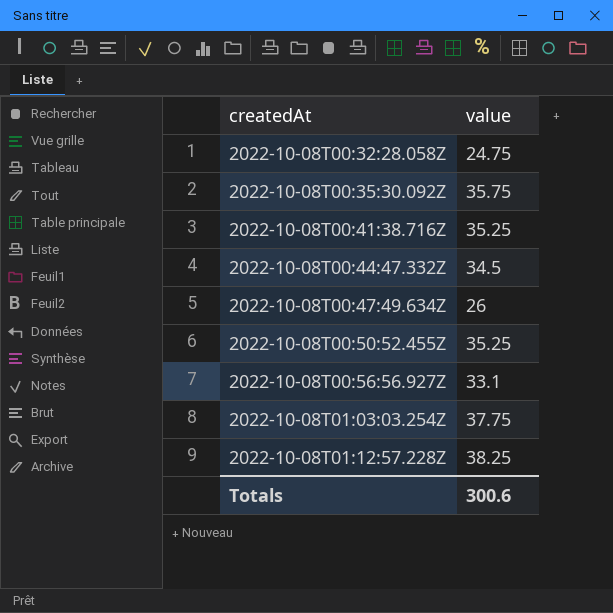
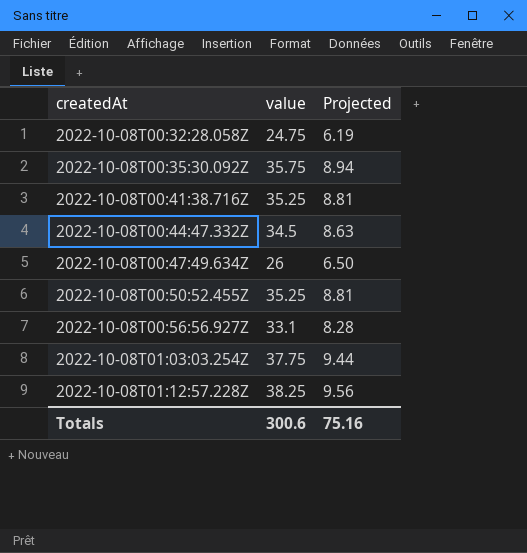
column Projected | formula: none -> [value] * 0.25

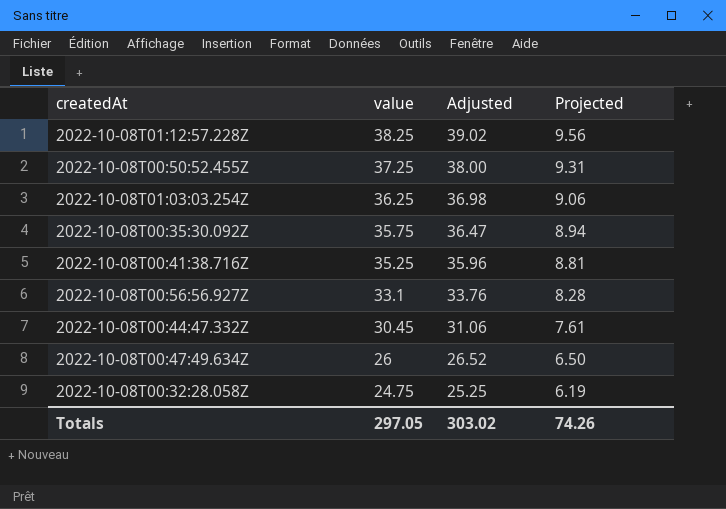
row order: createdAt ascending -> value descending
column Adjusted | formula: none -> [value] * 1.02
2022-10-08T00:50:52.455Z | value: 35.25 -> 37.25
2022-10-08T00:50:52.455Z | Projected: 8.81 -> 9.31
2022-10-08T01:03:03.254Z | value: 37.75 -> 36.25
2022-10-08T01:03:03.254Z | Projected: 9.44 -> 9.06
2022-10-08T00:44:47.332Z | value: 34.5 -> 30.45
2022-10-08T00:44:47.332Z | Projected: 8.63 -> 7.61
Totals | value: 300.6 -> 297.05
Totals | Projected: 75.16 -> 74.26

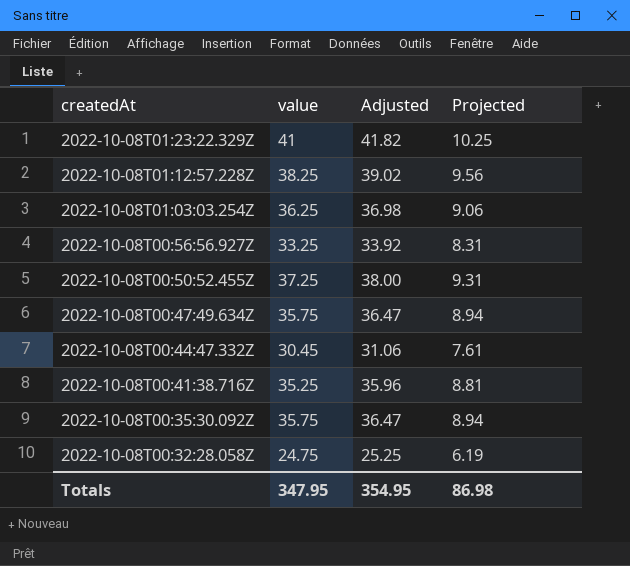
row order: value descending -> createdAt descending
row 2022-10-08T01:23:22.329Z: none -> 41 | 41.82 | 10.25
2022-10-08T00:56:56.927Z | value: 33.1 -> 33.25
2022-10-08T00:56:56.927Z | Adjusted: 33.76 -> 33.92
2022-10-08T00:56:56.927Z | Projected: 8.28 -> 8.31
2022-10-08T00:47:49.634Z | value: 26 -> 35.75
2022-10-08T00:47:49.634Z | Adjusted: 26.52 -> 36.47
2022-10-08T00:47:49.634Z | Projected: 6.50 -> 8.94
Totals | value: 297.05 -> 347.95
Totals | Adjusted: 303.02 -> 354.95
Totals | Projected: 74.26 -> 86.98

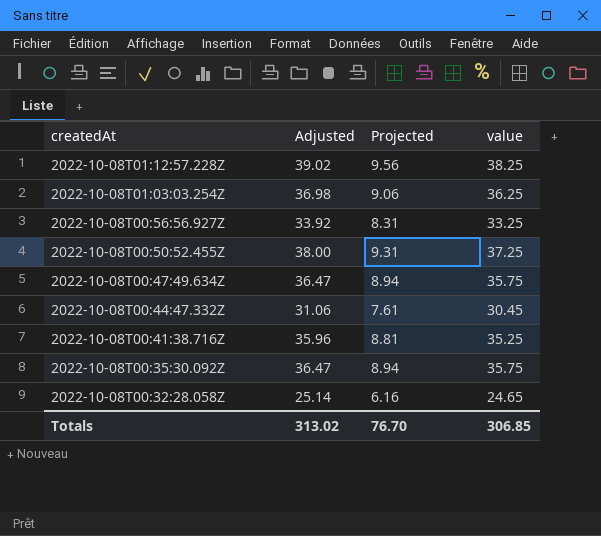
column value | position: 2 -> 4
row 2022-10-08T01:23:22.329Z: 41 | 41.82 | 10.25 -> none
2022-10-08T00:32:28.058Z | Adjusted: 25.25 -> 25.14
2022-10-08T00:32:28.058Z | Projected: 6.19 -> 6.16
2022-10-08T00:32:28.058Z | value: 24.75 -> 24.65
Totals | Adjusted: 354.95 -> 313.02
Totals | Projected: 86.98 -> 76.70
Totals | value: 347.95 -> 306.85

